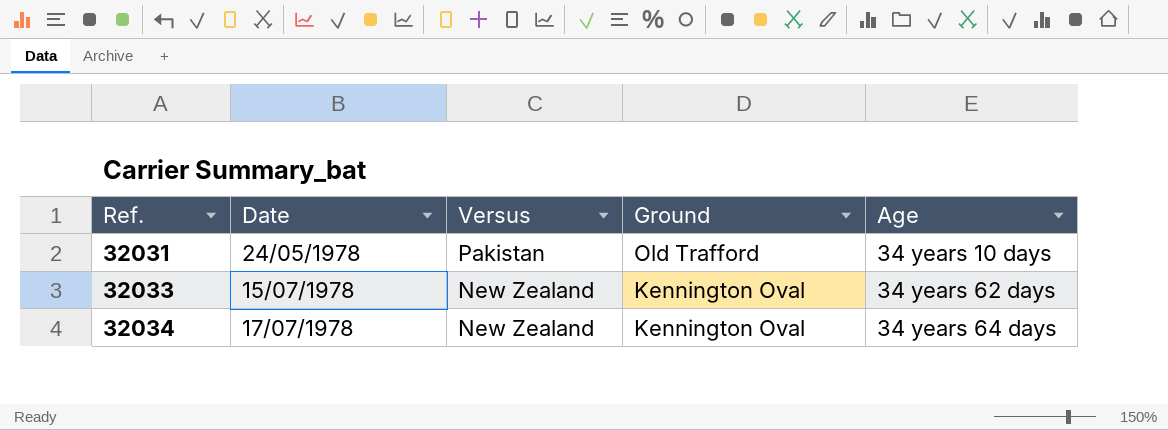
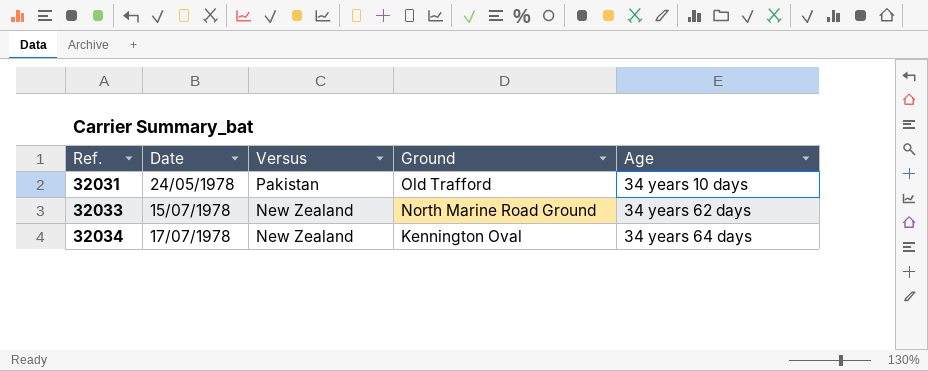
32033 | Ground: Kennington Oval -> North Marine Road Ground

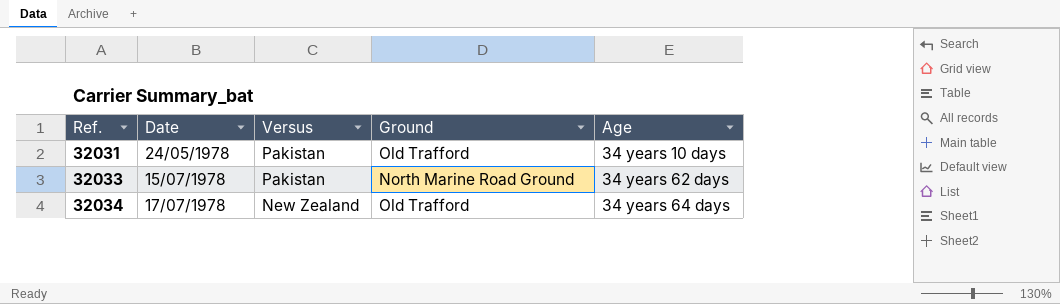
32033 | Versus: New Zealand -> Pakistan
32034 | Ground: Kennington Oval -> Old Trafford

